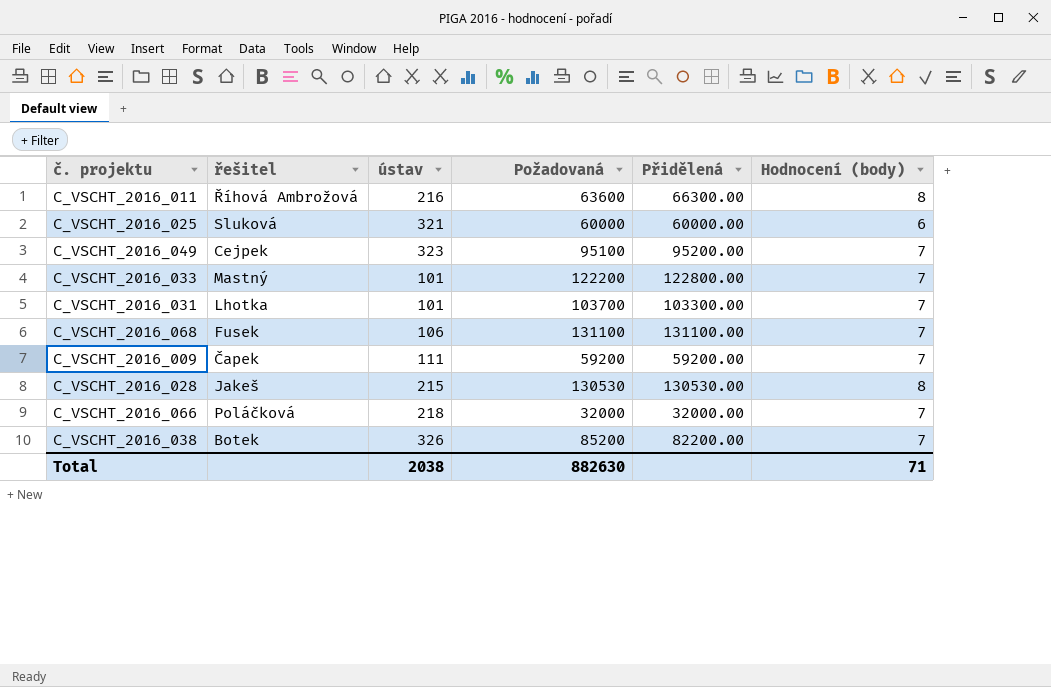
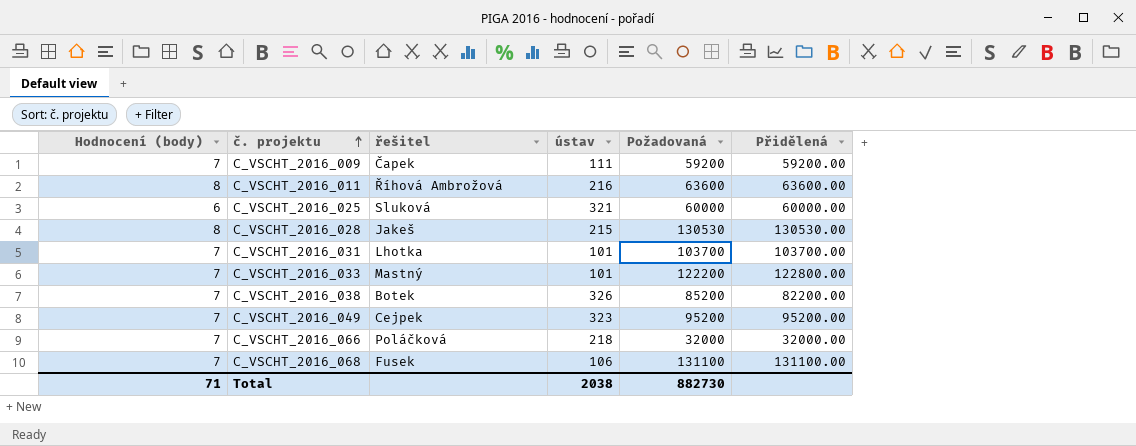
row order: none -> č. projektu ascending
column Hodnocení (body) | position: 6 -> 1
C_VSCHT_2016_011 | Přidělená: 66300.00 -> 63600.00
C_VSCHT_2016_031 | Přidělená: 103300.00 -> 103700.00
C_VSCHT_2016_049 | Požadovaná: 95100 -> 95200
Total | Požadovaná: 882630 -> 882730

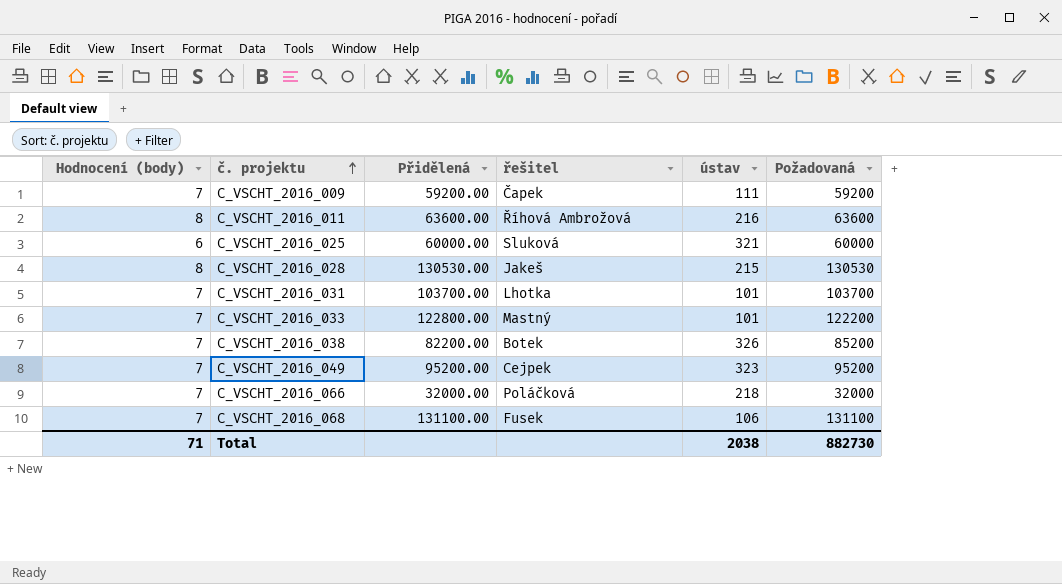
column Přidělená | position: 6 -> 3

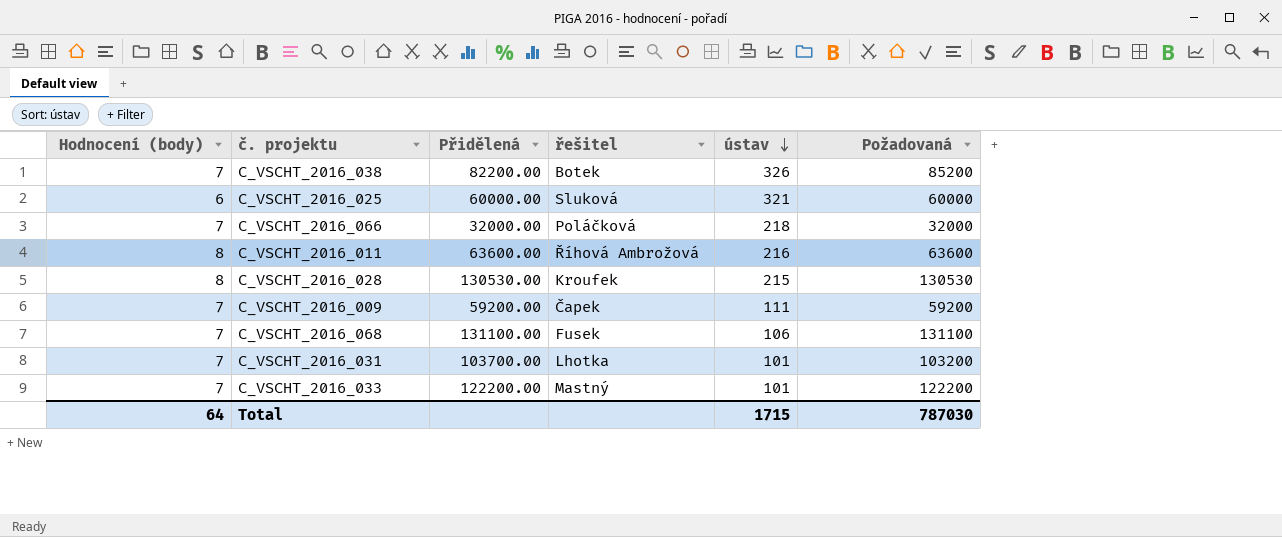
row order: č. projektu ascending -> ústav descending
row C_VSCHT_2016_049: 7 | 95200.00 | Cejpek | 323 | 95200 -> none
C_VSCHT_2016_028 | řešitel: Jakeš -> Kroufek
C_VSCHT_2016_031 | Požadovaná: 103700 -> 103200
C_VSCHT_2016_033 | Přidělená: 122800.00 -> 122200.00
Total | Hodnocení (body): 71 -> 64
Total | ústav: 2038 -> 1715
Total | Požadovaná: 882730 -> 787030

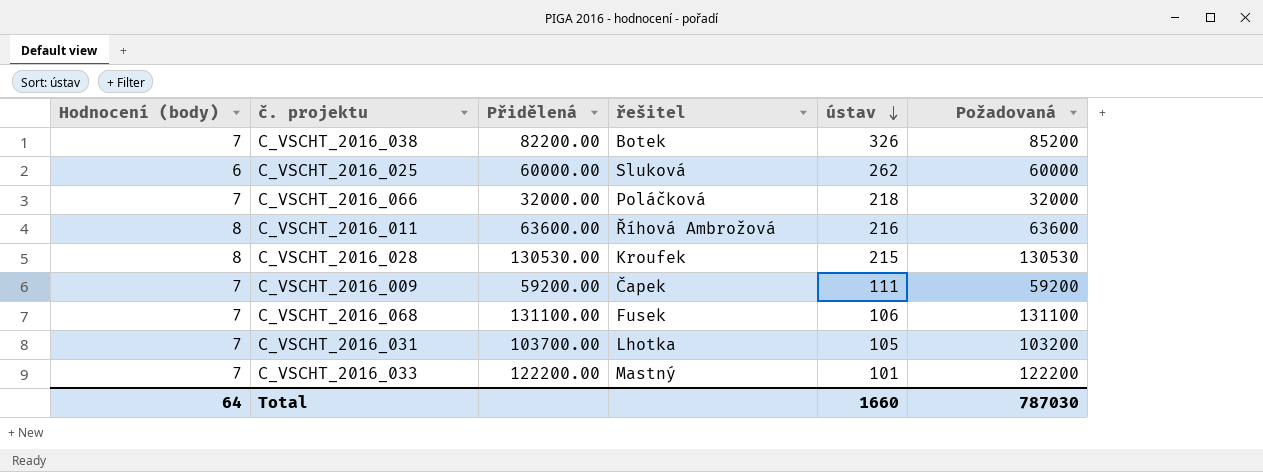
C_VSCHT_2016_025 | ústav: 321 -> 262
C_VSCHT_2016_031 | ústav: 101 -> 105
Total | ústav: 1715 -> 1660

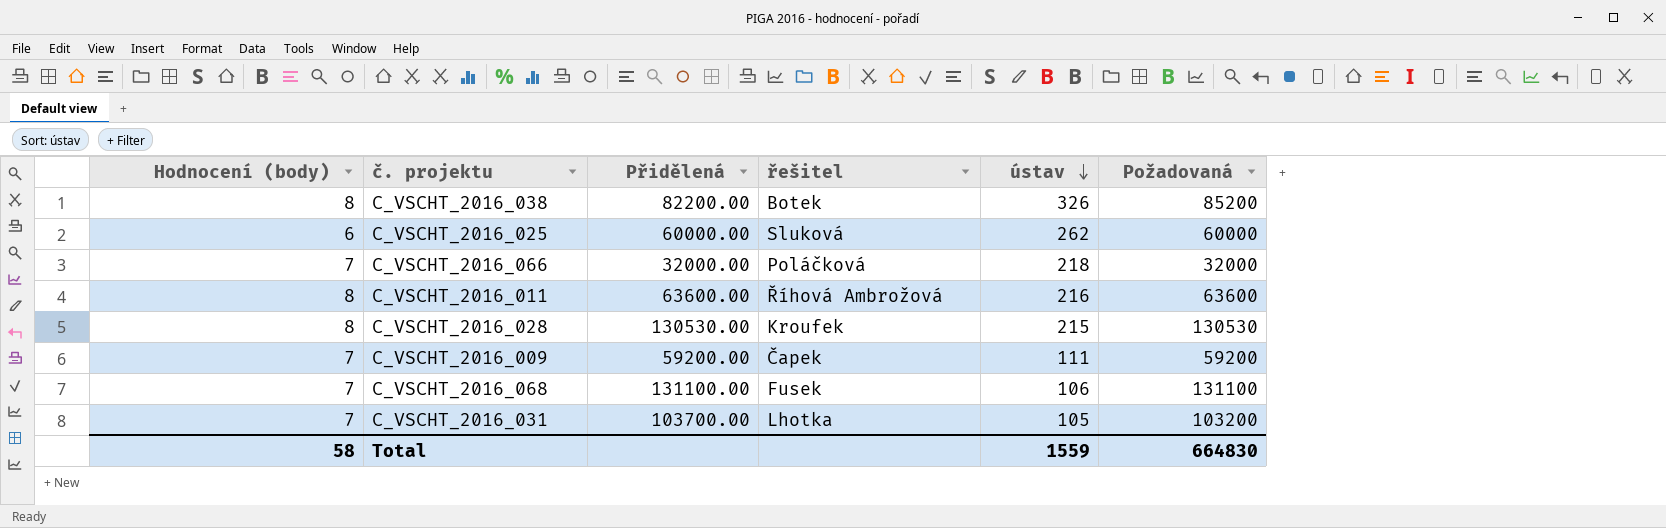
row C_VSCHT_2016_033: 7 | 122200.00 | Mastný | 101 | 122200 -> none
C_VSCHT_2016_038 | Hodnocení (body): 7 -> 8
Total | Hodnocení (body): 64 -> 58
Total | ústav: 1660 -> 1559
Total | Požadovaná: 787030 -> 664830

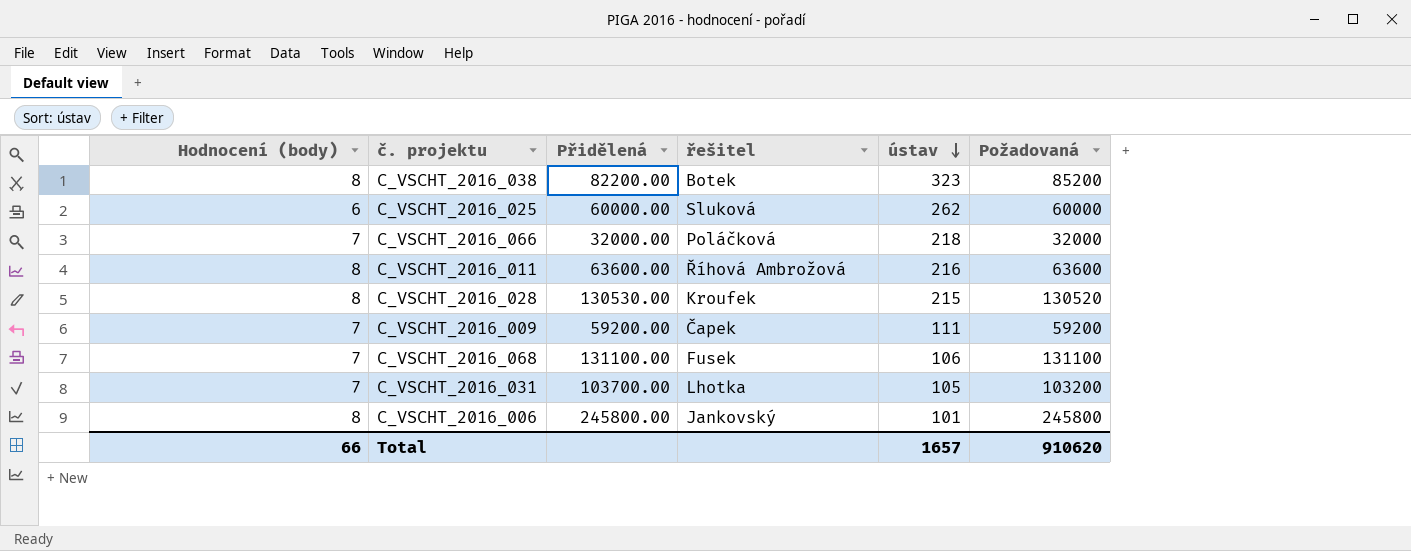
C_VSCHT_2016_038 | ústav: 326 -> 323
C_VSCHT_2016_028 | Požadovaná: 130530 -> 130520
row C_VSCHT_2016_006: none -> 8 | 245800.00 | Jankovský | 101 | 245800
Total | Hodnocení (body): 58 -> 66
Total | ústav: 1559 -> 1657
Total | Požadovaná: 664830 -> 910620

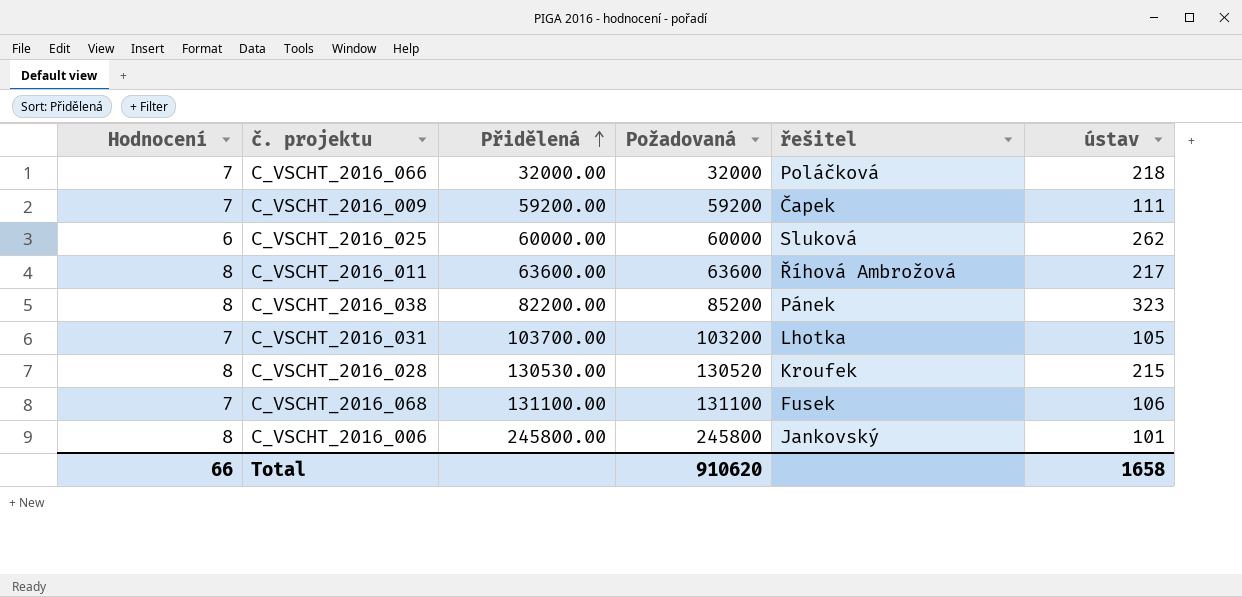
row order: ústav descending -> Přidělená ascending
column name: Hodnocení (body) -> Hodnocení
column Požadovaná | position: 6 -> 4
C_VSCHT_2016_011 | ústav: 216 -> 217
C_VSCHT_2016_038 | řešitel: Botek -> Pánek
Total | ústav: 1657 -> 1658

